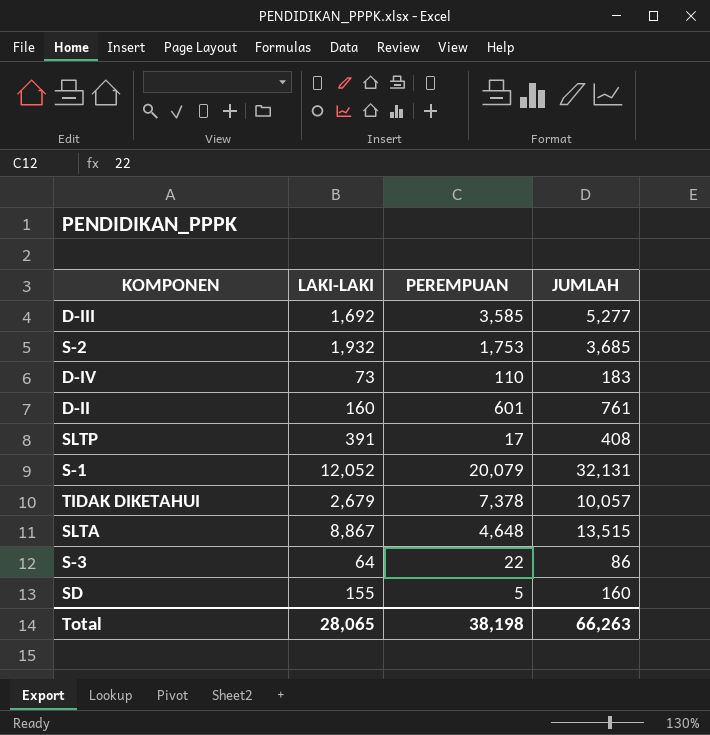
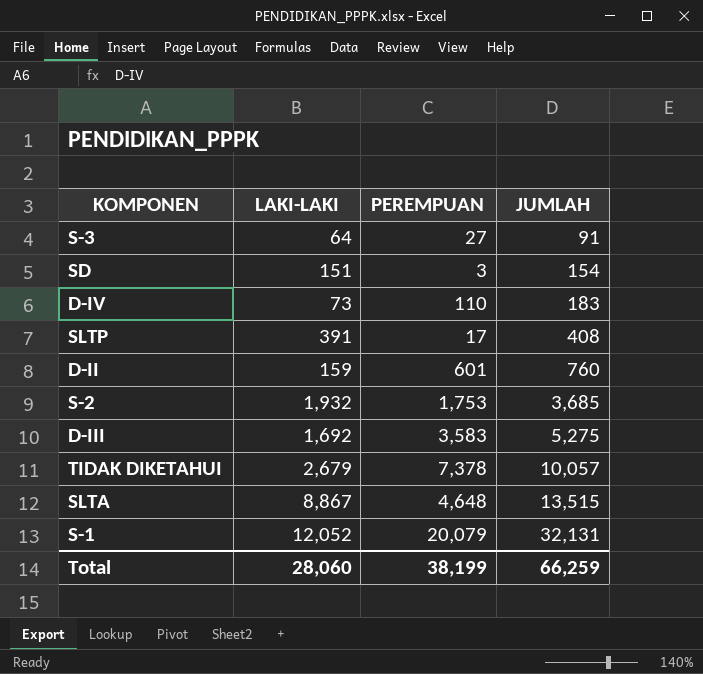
row order: none -> JUMLAH ascending
S-3 | PEREMPUAN: 22 -> 27
S-3 | JUMLAH: 86 -> 91
SD | LAKI-LAKI: 155 -> 151
SD | PEREMPUAN: 5 -> 3
SD | JUMLAH: 160 -> 154
D-II | LAKI-LAKI: 160 -> 159
D-II | JUMLAH: 761 -> 760
D-III | PEREMPUAN: 3,585 -> 3,583
D-III | JUMLAH: 5,277 -> 5,275
Total | LAKI-LAKI: 28,065 -> 28,060
Total | PEREMPUAN: 38,198 -> 38,199
Total | JUMLAH: 66,263 -> 66,259

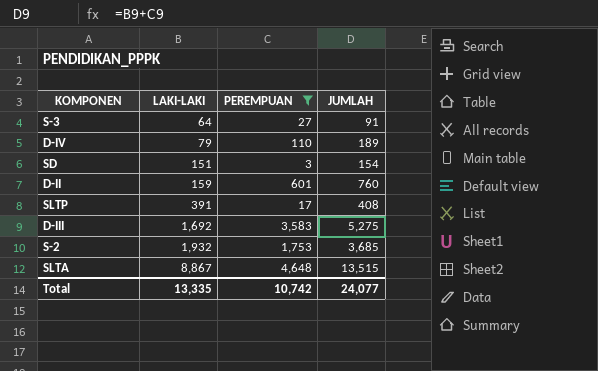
filter: none -> PEREMPUAN <= 4,648
row order: JUMLAH ascending -> LAKI-LAKI ascending
D-IV | LAKI-LAKI: 73 -> 79
D-IV | JUMLAH: 183 -> 189
Total | LAKI-LAKI: 28,060 -> 13,335
Total | PEREMPUAN: 38,199 -> 10,742
Total | JUMLAH: 66,259 -> 24,077

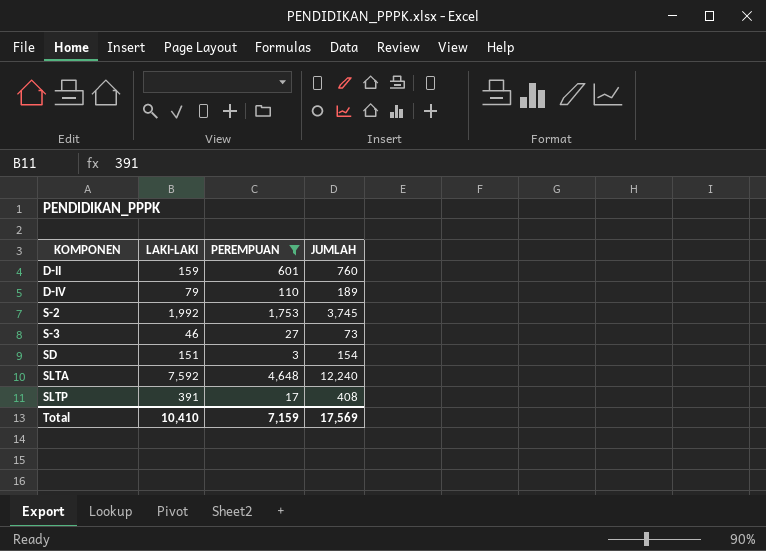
row order: LAKI-LAKI ascending -> KOMPONEN ascending
row D-III: 1,692 | 3,583 | 5,275 -> none
S-2 | LAKI-LAKI: 1,932 -> 1,992
S-2 | JUMLAH: 3,685 -> 3,745
S-3 | LAKI-LAKI: 64 -> 46
S-3 | JUMLAH: 91 -> 73
SLTA | LAKI-LAKI: 8,867 -> 7,592
SLTA | JUMLAH: 13,515 -> 12,240
Total | LAKI-LAKI: 13,335 -> 10,410
Total | PEREMPUAN: 10,742 -> 7,159
Total | JUMLAH: 24,077 -> 17,569

